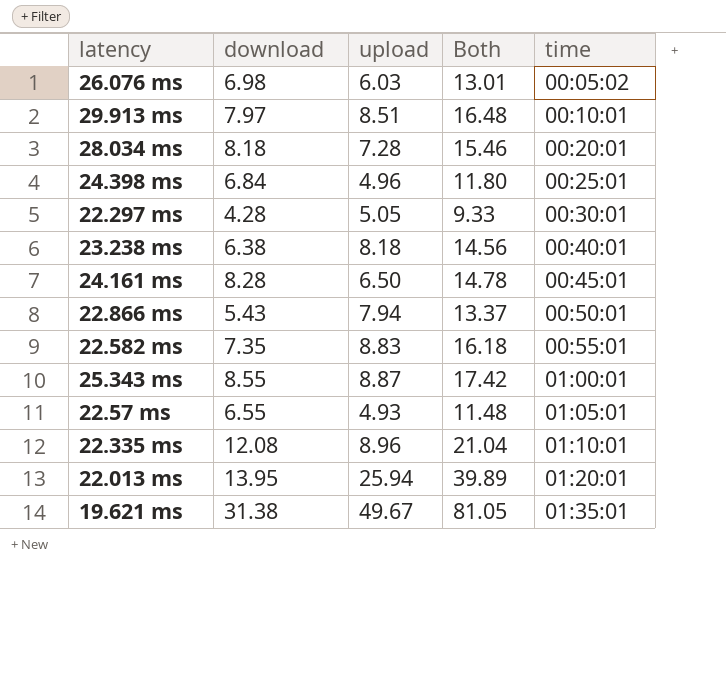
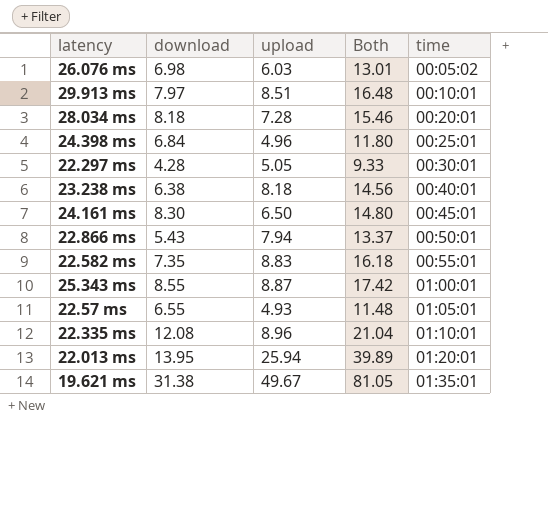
24.161 ms | download: 8.28 -> 8.30
24.161 ms | Both: 14.78 -> 14.80

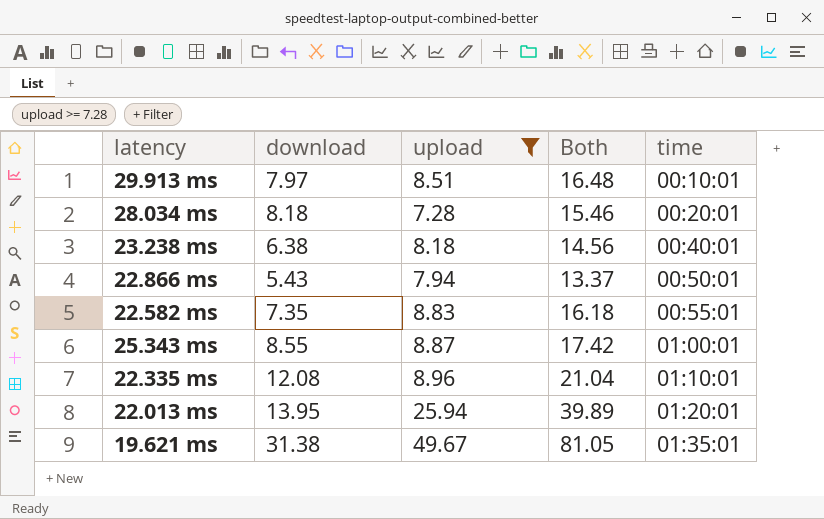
filter: none -> upload >= 7.28

